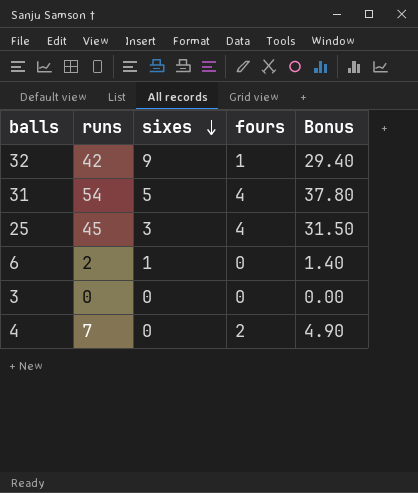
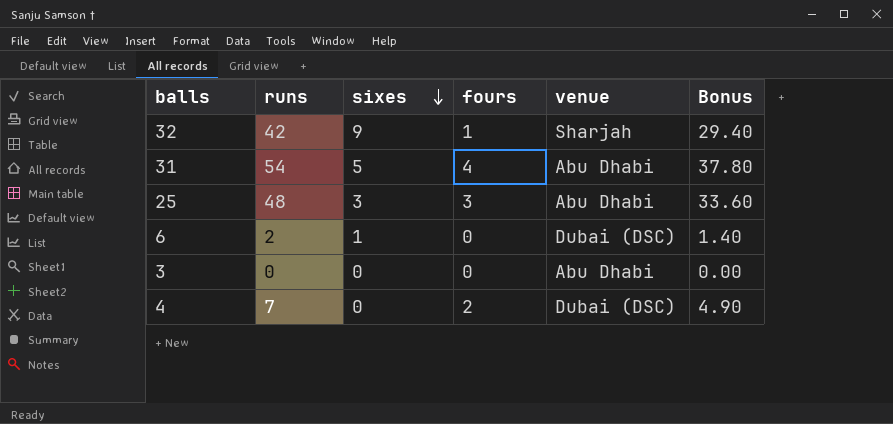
column venue | position: none -> 5
25 | runs: 45 -> 48
25 | fours: 4 -> 3
25 | Bonus: 31.50 -> 33.60

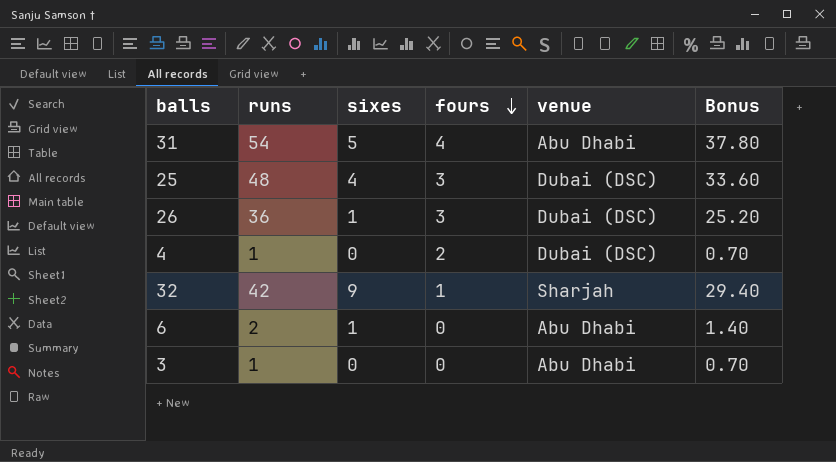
row order: sixes descending -> fours descending
25 | sixes: 3 -> 4
25 | venue: Abu Dhabi -> Dubai (DSC)
row 26: none -> 36 | 1 | 3 | Dubai (DSC) | 25.20
4 | runs: 7 -> 1
4 | Bonus: 4.90 -> 0.70
6 | venue: Dubai (DSC) -> Abu Dhabi
3 | runs: 0 -> 1
3 | Bonus: 0.00 -> 0.70

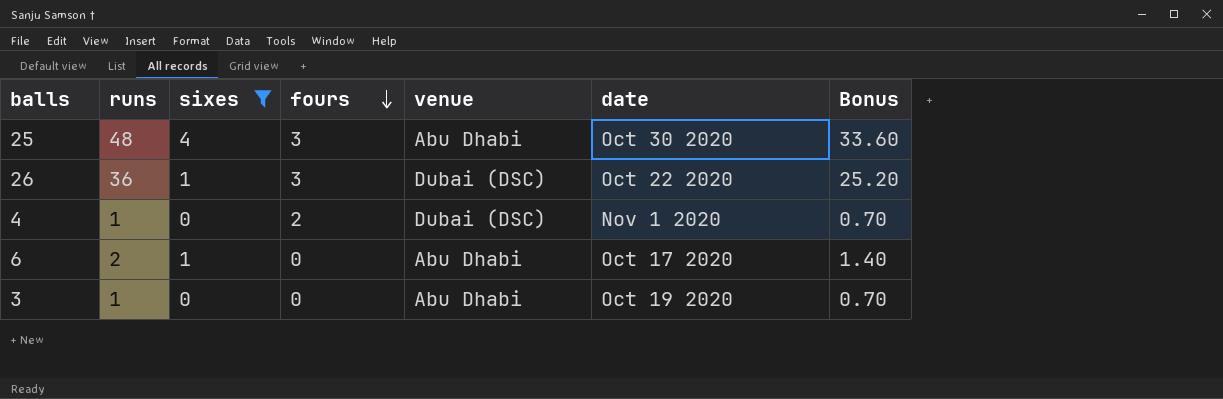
filter: none -> sixes <= 4
column date | position: none -> 6
25 | venue: Dubai (DSC) -> Abu Dhabi

